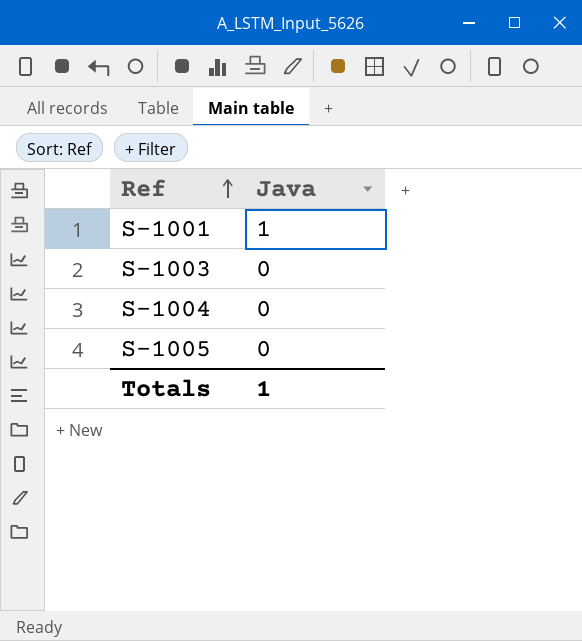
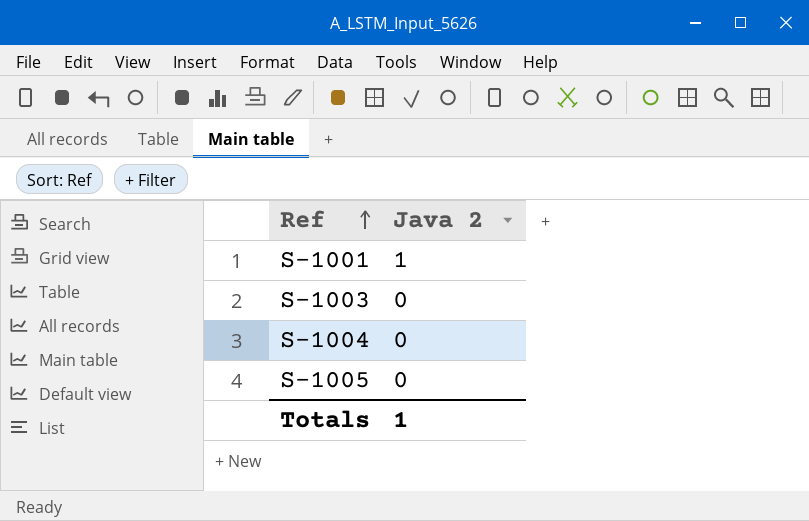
column name: Java -> Java 2

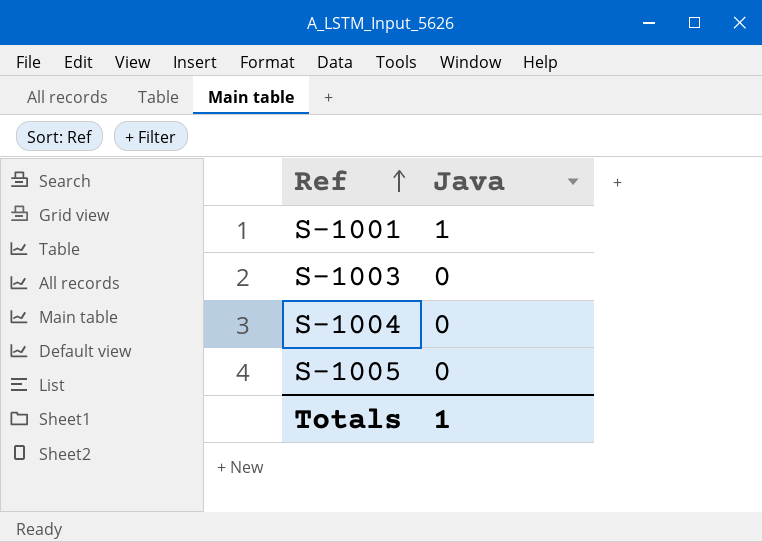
column name: Java 2 -> Java

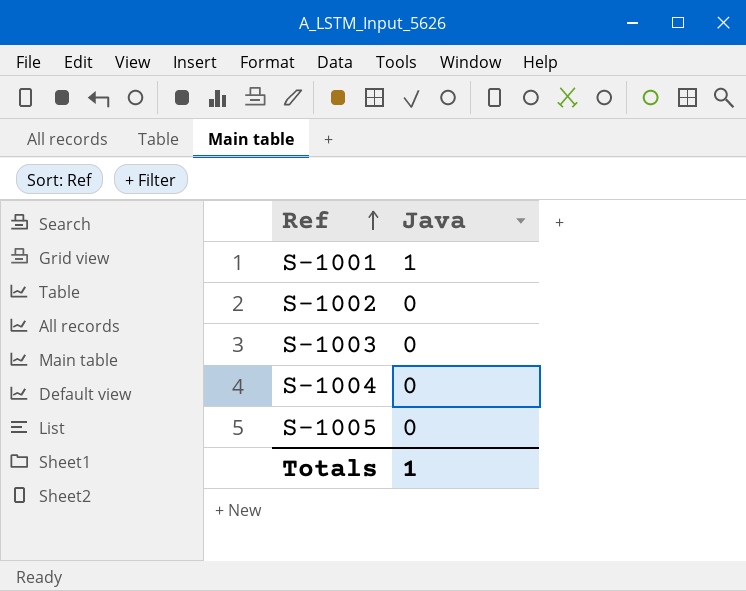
row S-1002: none -> 0

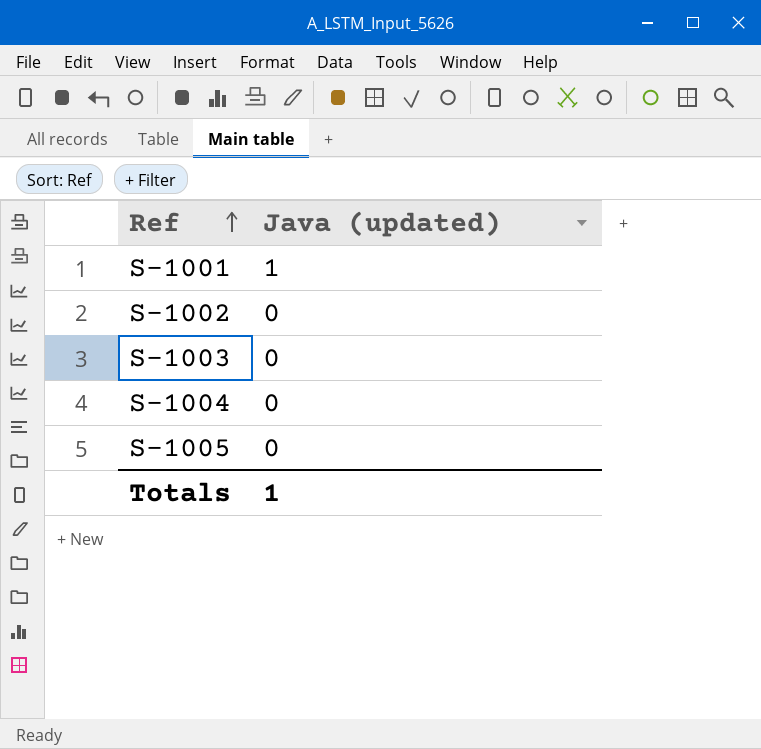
column name: Java -> Java (updated)

